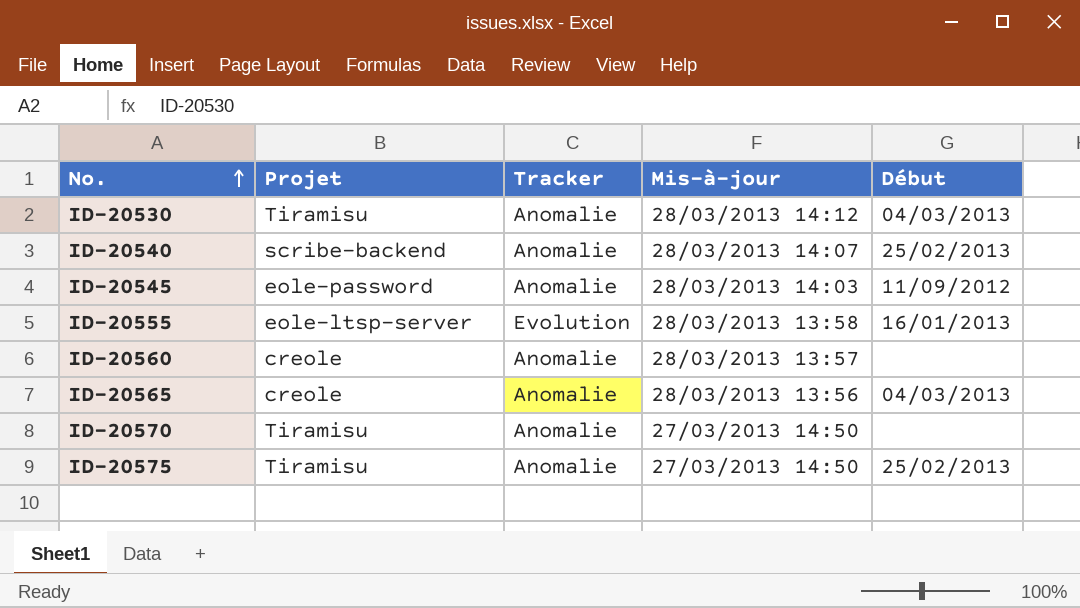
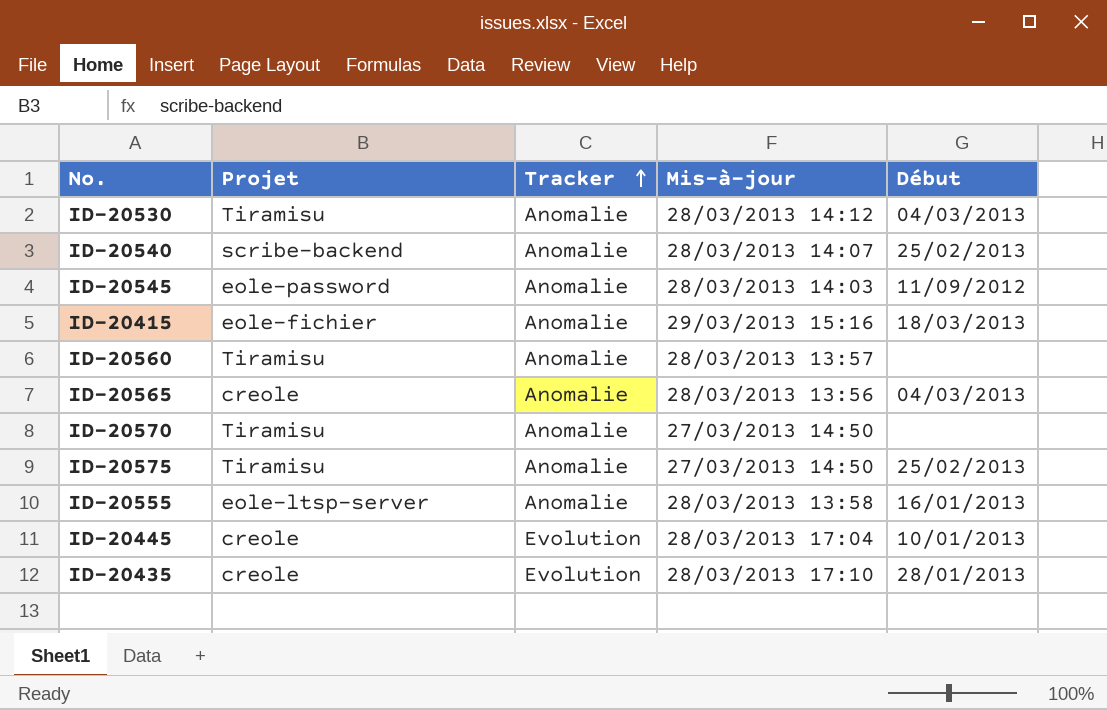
row order: No. ascending -> Tracker ascending
row ID-20415: none -> eole-fichier | Anomalie | 29/03/2013 15:16 | 18/03/2013
ID-20560 | Projet: creole -> Tiramisu
ID-20555 | Tracker: Evolution -> Anomalie
row ID-20445: none -> creole | Evolution | 28/03/2013 17:04 | 10/01/2013
row ID-20435: none -> creole | Evolution | 28/03/2013 17:10 | 28/01/2013

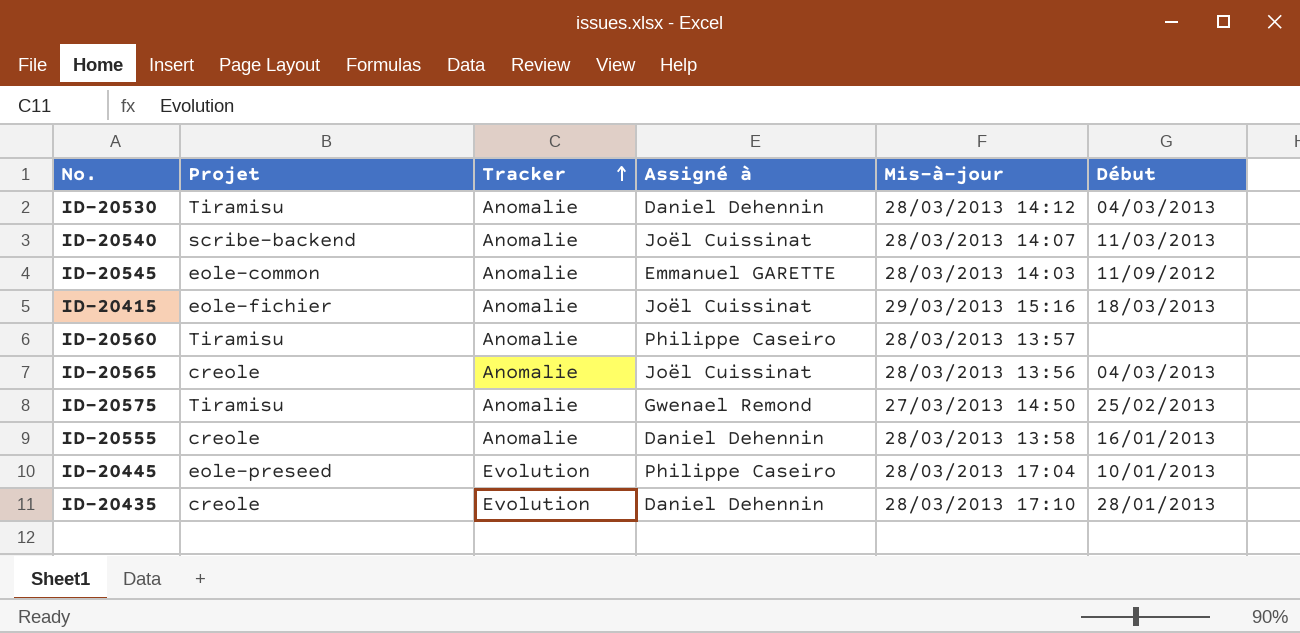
column Assigné à | position: none -> 4
row ID-20570: Tiramisu | Anomalie | 27/03/2013 14:50 | none -> none
ID-20540 | Début: 25/02/2013 -> 11/03/2013
ID-20545 | Projet: eole-password -> eole-common
ID-20555 | Projet: eole-ltsp-server -> creole
ID-20445 | Projet: creole -> eole-preseed

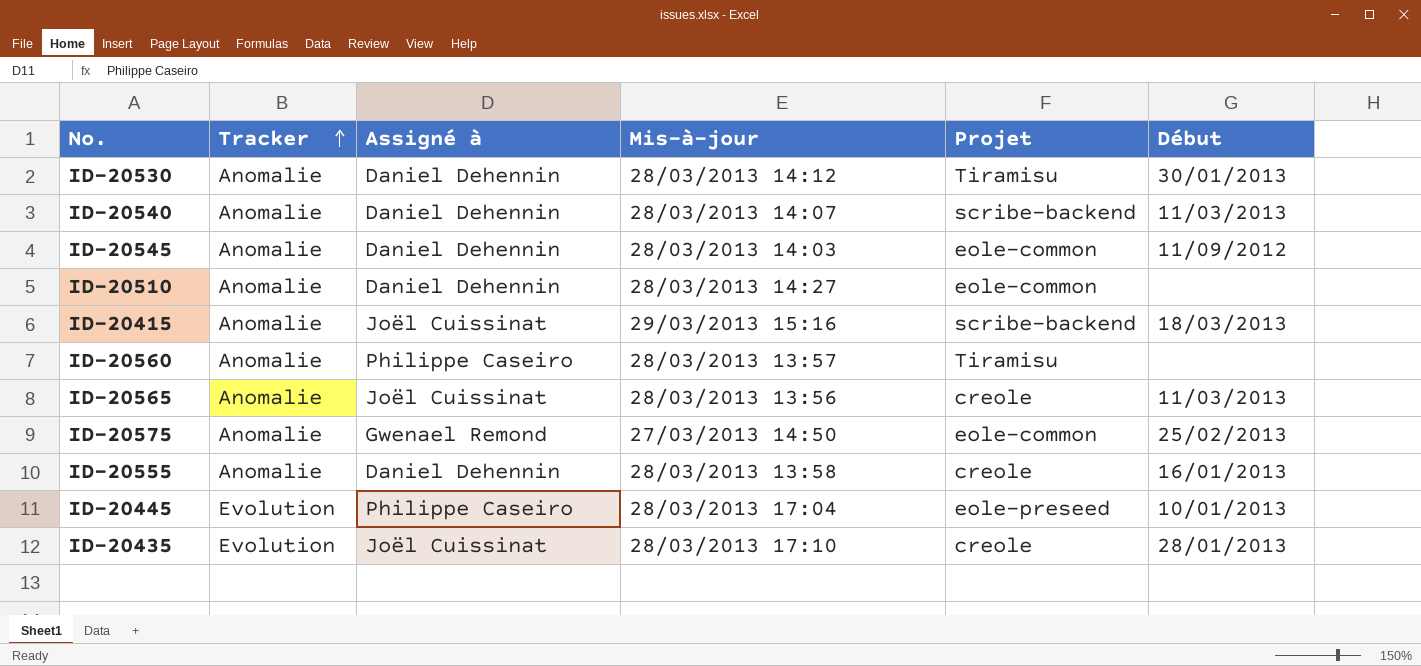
column Projet | position: 2 -> 5
ID-20530 | Début: 04/03/2013 -> 30/01/2013
ID-20540 | Assigné à: Joël Cuissinat -> Daniel Dehennin
ID-20545 | Assigné à: Emmanuel GARETTE -> Daniel Dehennin
row ID-20510: none -> Anomalie | Daniel Dehennin | 28/03/2013 14:27 | eole-common | none
ID-20415 | Projet: eole-fichier -> scribe-backend
ID-20565 | Début: 04/03/2013 -> 11/03/2013
ID-20575 | Projet: Tiramisu -> eole-common
ID-20435 | Assigné à: Daniel Dehennin -> Joël Cuissinat

